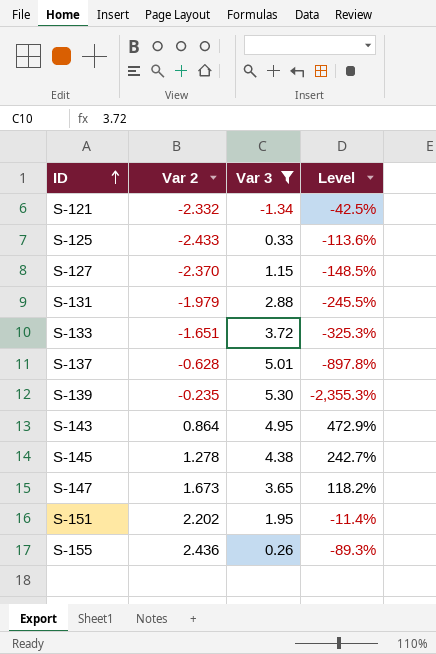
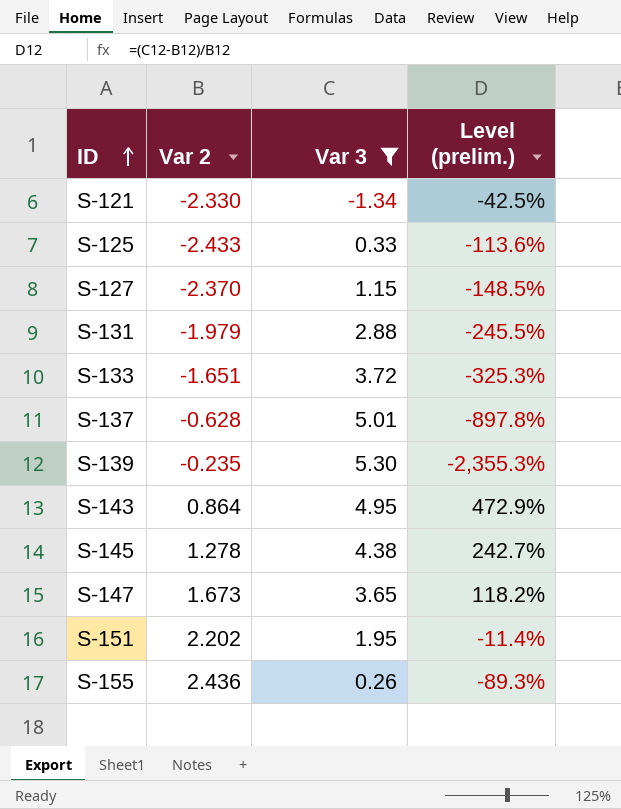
column name: Level -> Level (prelim.)
S-121 | Var 2: -2.332 -> -2.330

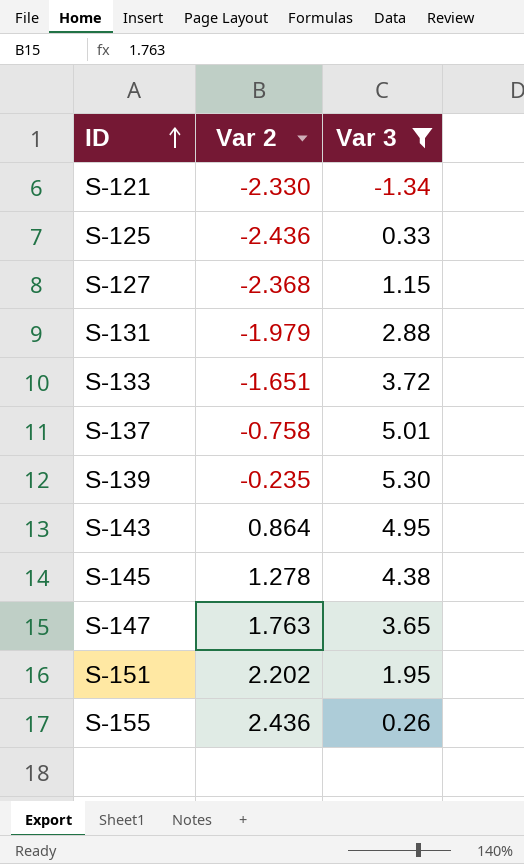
column Level (prelim.) | formula: ([Var 3] - [Var 2]) / [Var 2] -> none
S-125 | Var 2: -2.433 -> -2.436
S-127 | Var 2: -2.370 -> -2.368
S-137 | Var 2: -0.628 -> -0.758
S-147 | Var 2: 1.673 -> 1.763

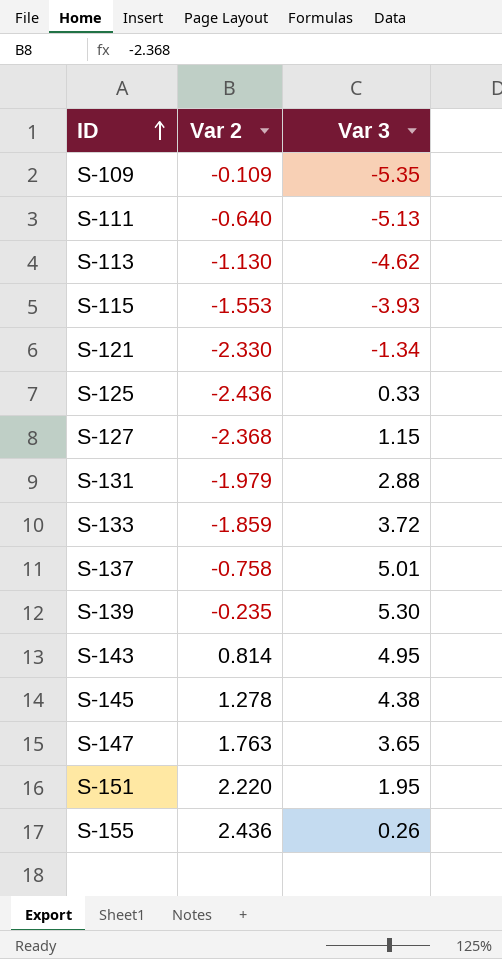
filter: Var 3 >= -1.34 -> none
S-133 | Var 2: -1.651 -> -1.859
S-143 | Var 2: 0.864 -> 0.814
S-151 | Var 2: 2.202 -> 2.220

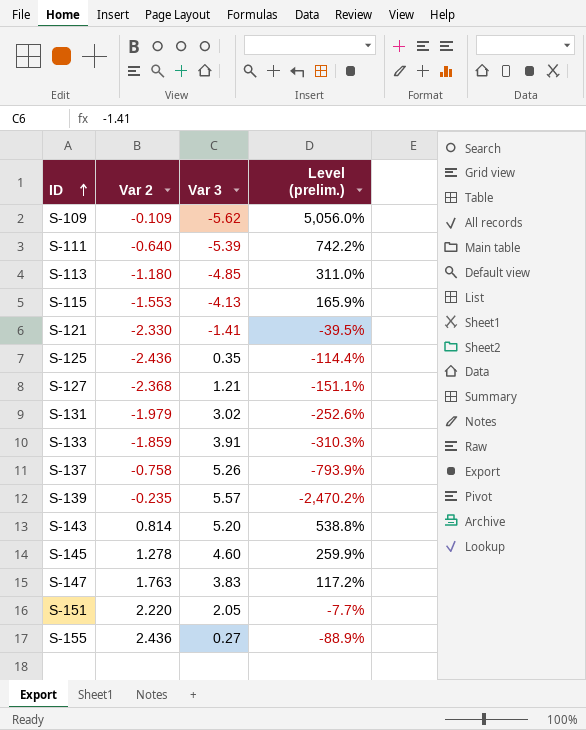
column Level (prelim.) | formula: none -> ([Var 3] - [Var 2]) / [Var 2]
S-109 | Var 3: -5.35 -> -5.62
S-111 | Var 3: -5.13 -> -5.39
S-113 | Var 2: -1.130 -> -1.180
S-113 | Var 3: -4.62 -> -4.85
S-115 | Var 3: -3.93 -> -4.13
S-121 | Var 3: -1.34 -> -1.41
S-125 | Var 3: 0.33 -> 0.35
S-127 | Var 3: 1.15 -> 1.21
S-131 | Var 3: 2.88 -> 3.02
S-133 | Var 3: 3.72 -> 3.91
S-137 | Var 3: 5.01 -> 5.26
S-139 | Var 3: 5.30 -> 5.57
S-143 | Var 3: 4.95 -> 5.20
S-145 | Var 3: 4.38 -> 4.60
S-147 | Var 3: 3.65 -> 3.83
S-151 | Var 3: 1.95 -> 2.05
S-155 | Var 3: 0.26 -> 0.27

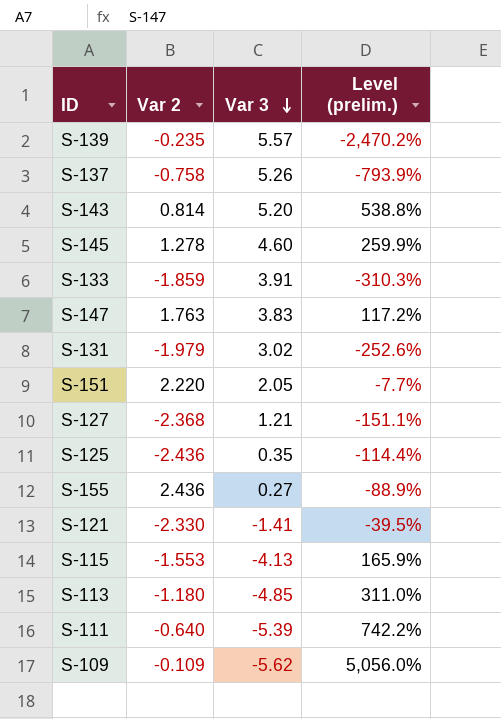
row order: ID ascending -> Var 3 descending

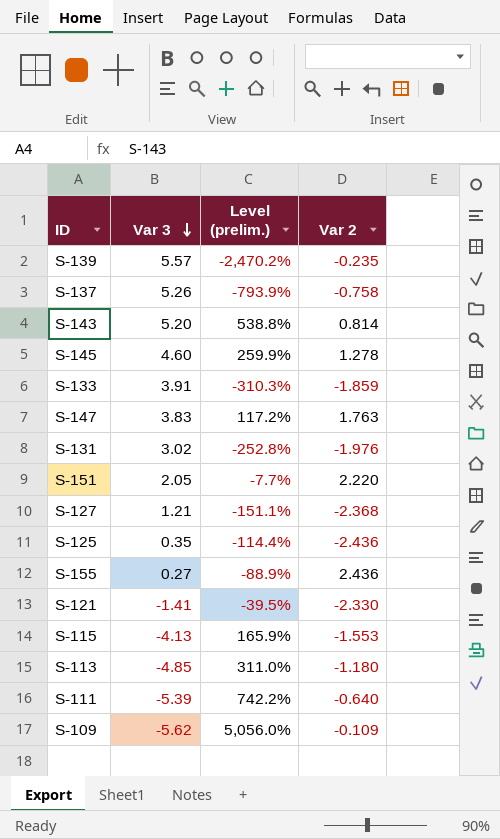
column Var 2 | position: 2 -> 4
S-131 | Level (prelim.): -252.6% -> -252.8%
S-131 | Var 2: -1.979 -> -1.976

